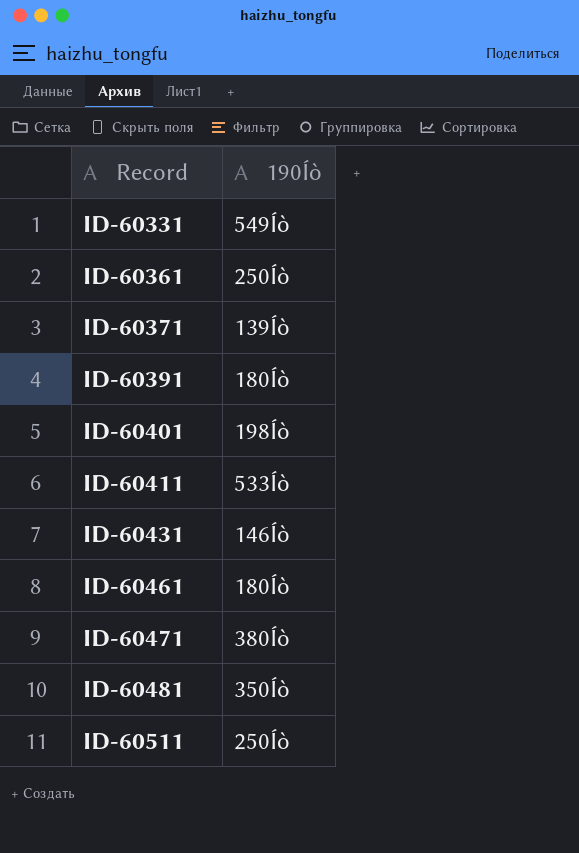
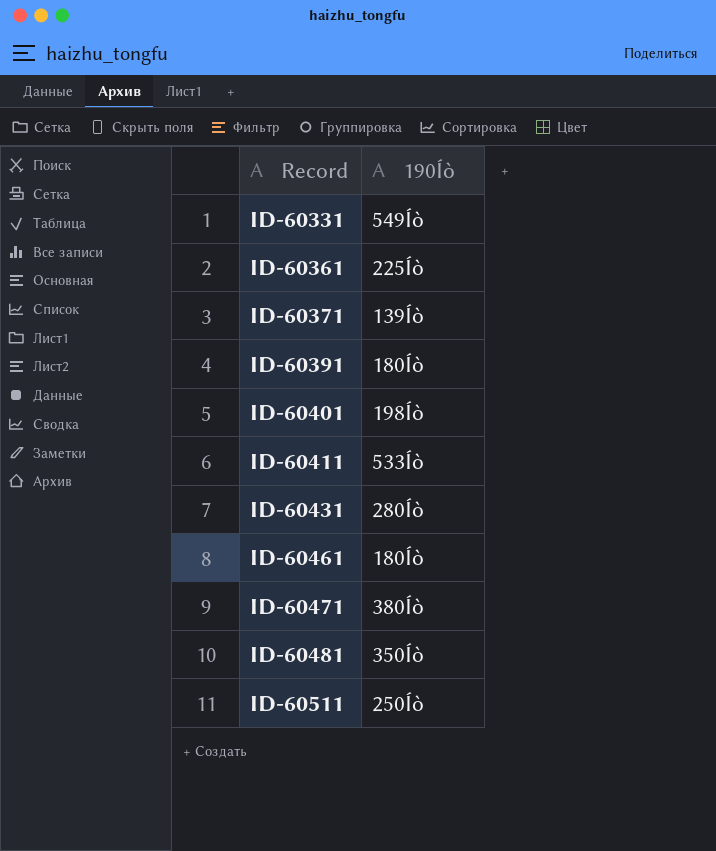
ID-60361 | 190Íò: 250Íò -> 225Íò
ID-60431 | 190Íò: 146Íò -> 280Íò

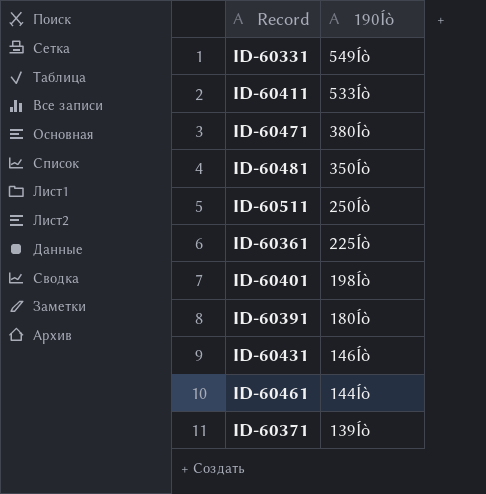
row order: Record ascending -> 190Íò descending
ID-60431 | 190Íò: 280Íò -> 146Íò
ID-60461 | 190Íò: 180Íò -> 144Íò

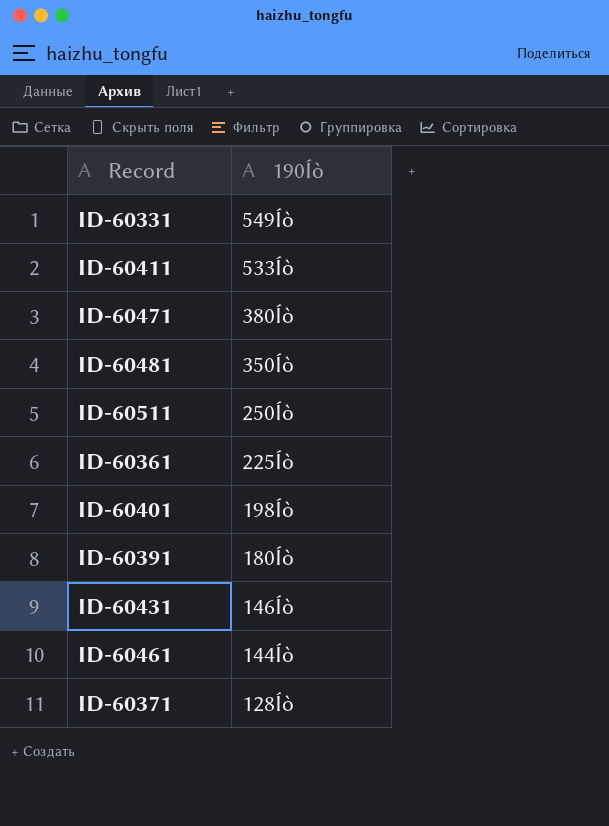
ID-60371 | 190Íò: 139Íò -> 128Íò

